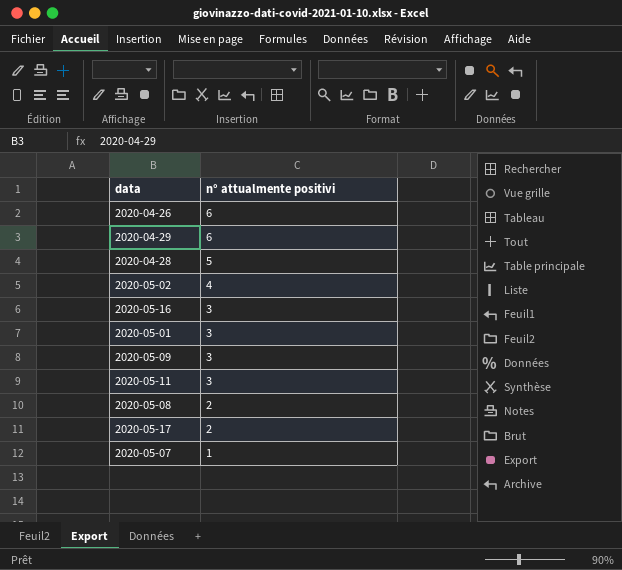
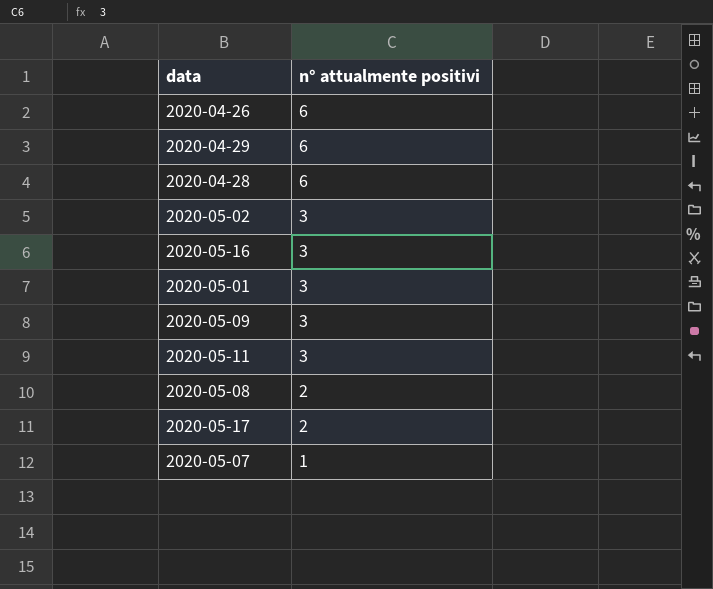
2020-04-28 | n° attualmente positivi: 5 -> 6
2020-05-02 | n° attualmente positivi: 4 -> 3

